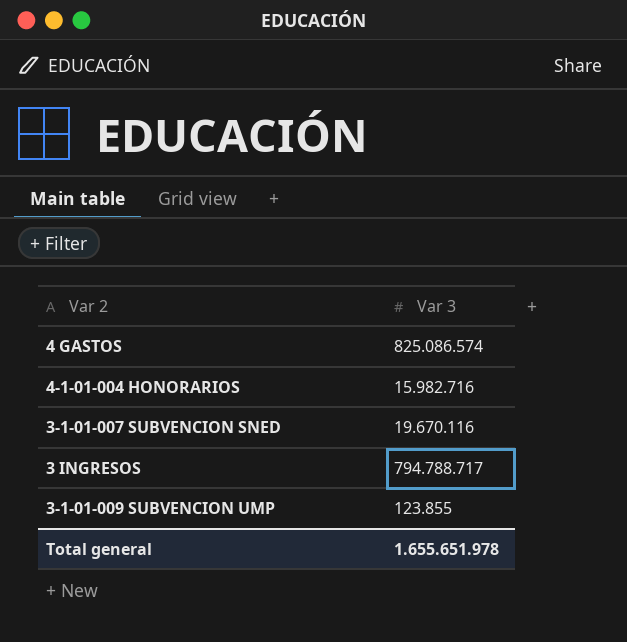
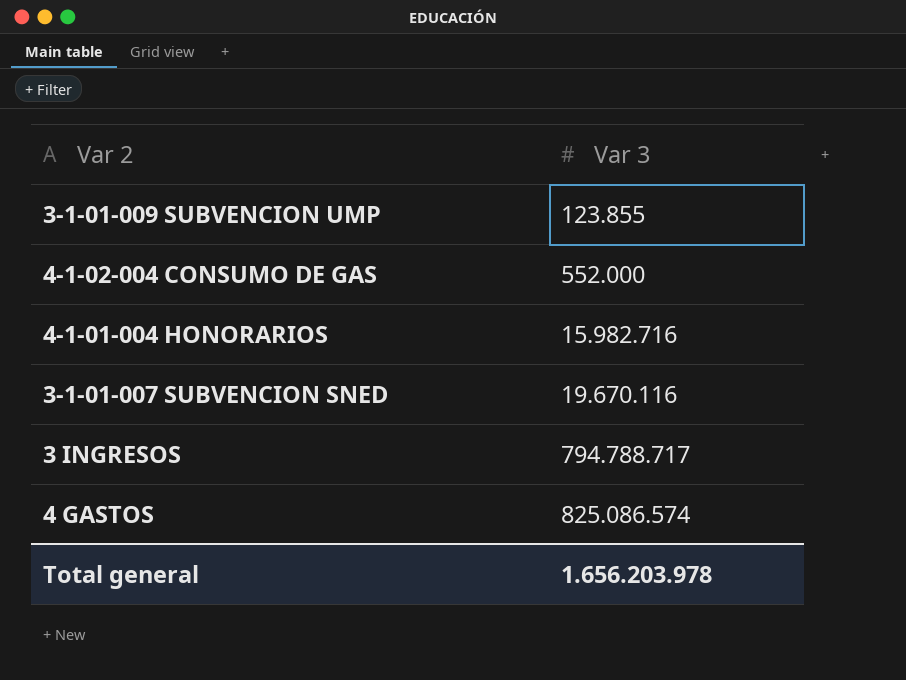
row order: none -> Var 3 ascending
row 4-1-02-004 CONSUMO DE GAS: none -> 552.000
Total general | Var 3: 1.655.651.978 -> 1.656.203.978

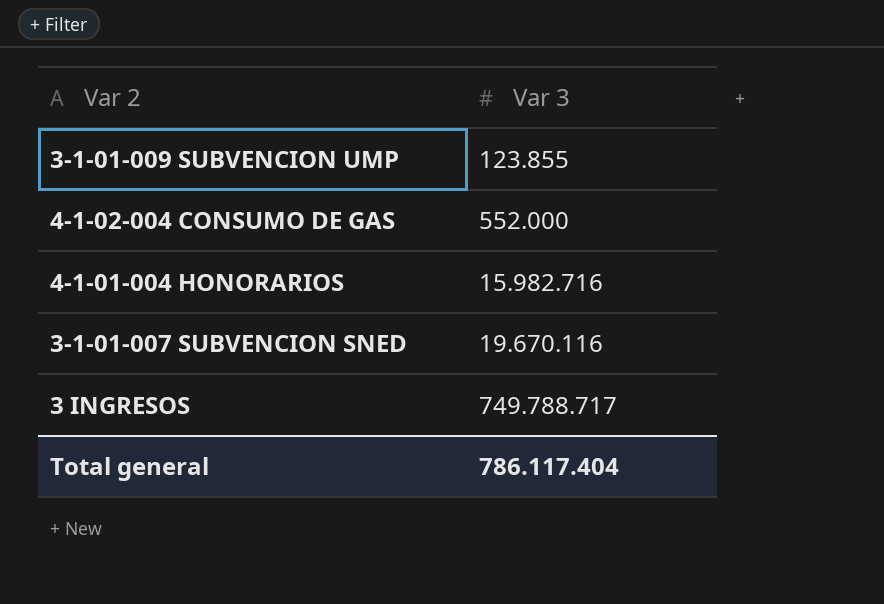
row 4 GASTOS: 825.086.574 -> none
3 INGRESOS | Var 3: 794.788.717 -> 749.788.717
Total general | Var 3: 1.656.203.978 -> 786.117.404

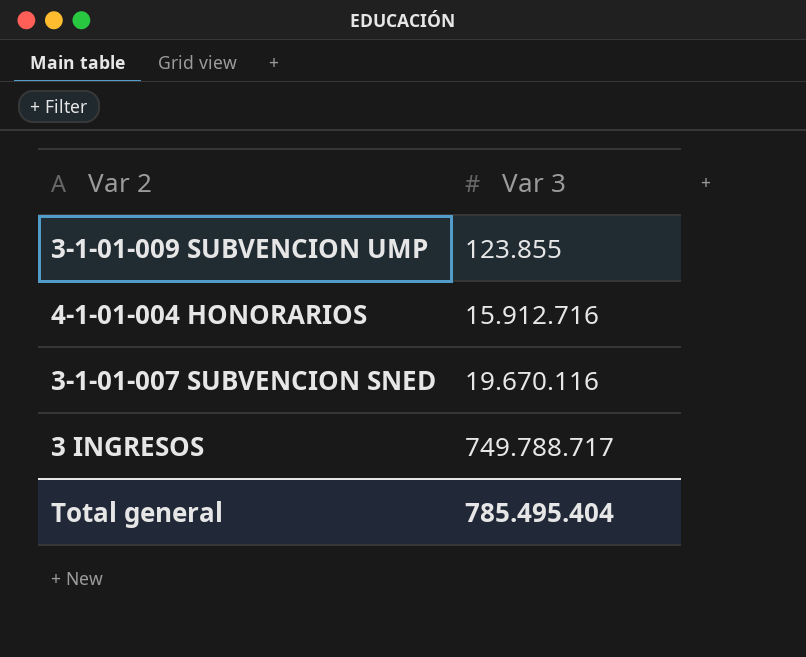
row 4-1-02-004 CONSUMO DE GAS: 552.000 -> none
4-1-01-004 HONORARIOS | Var 3: 15.982.716 -> 15.912.716
Total general | Var 3: 786.117.404 -> 785.495.404

